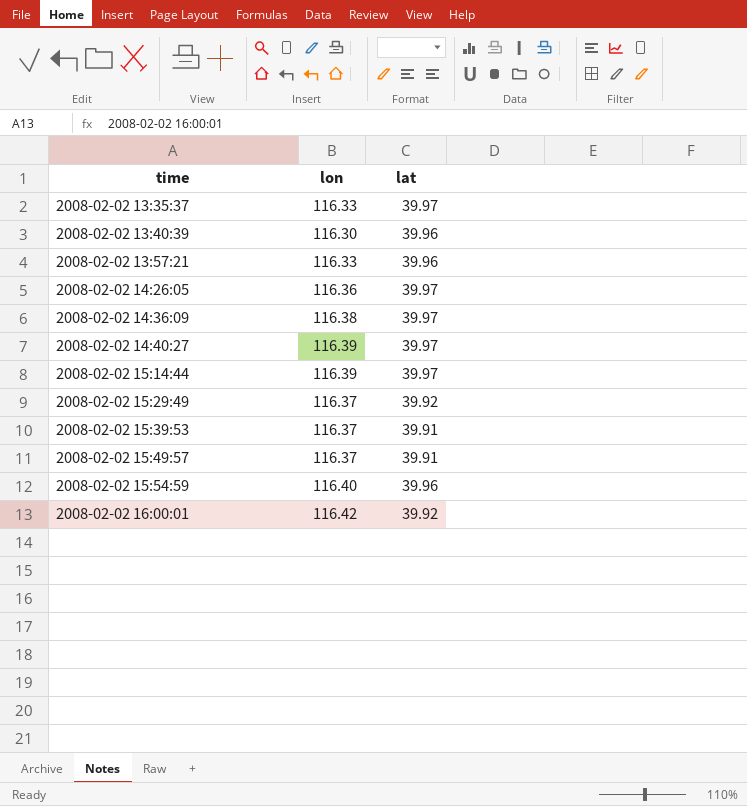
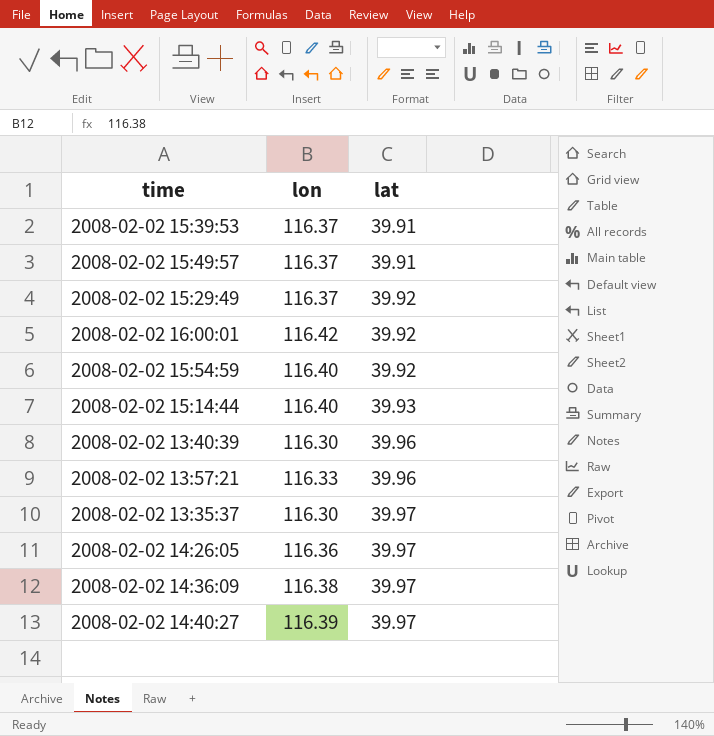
row order: time ascending -> lat ascending
2008-02-02 15:54:59 | lat: 39.96 -> 39.92
2008-02-02 15:14:44 | lon: 116.39 -> 116.40
2008-02-02 15:14:44 | lat: 39.97 -> 39.93
2008-02-02 13:35:37 | lon: 116.33 -> 116.30

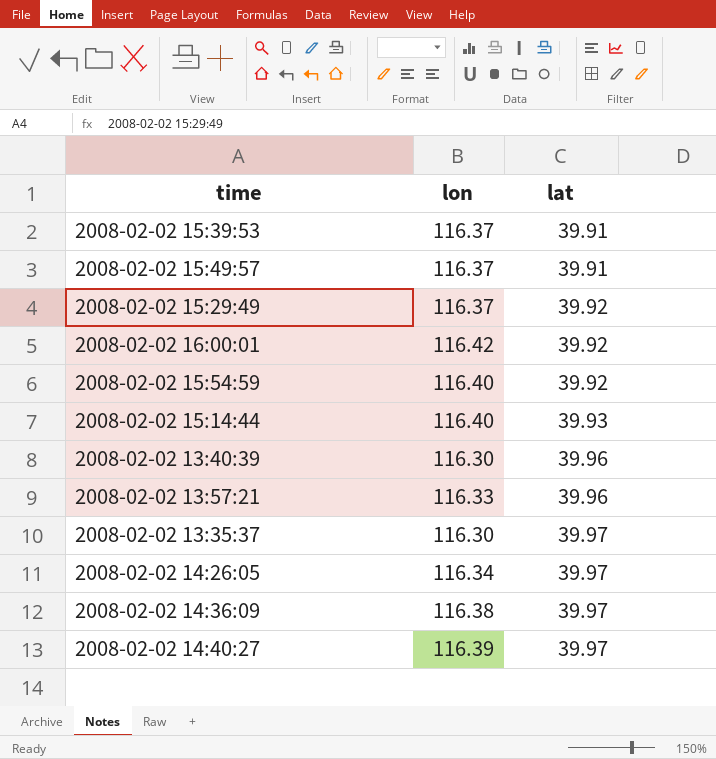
2008-02-02 14:26:05 | lon: 116.36 -> 116.34

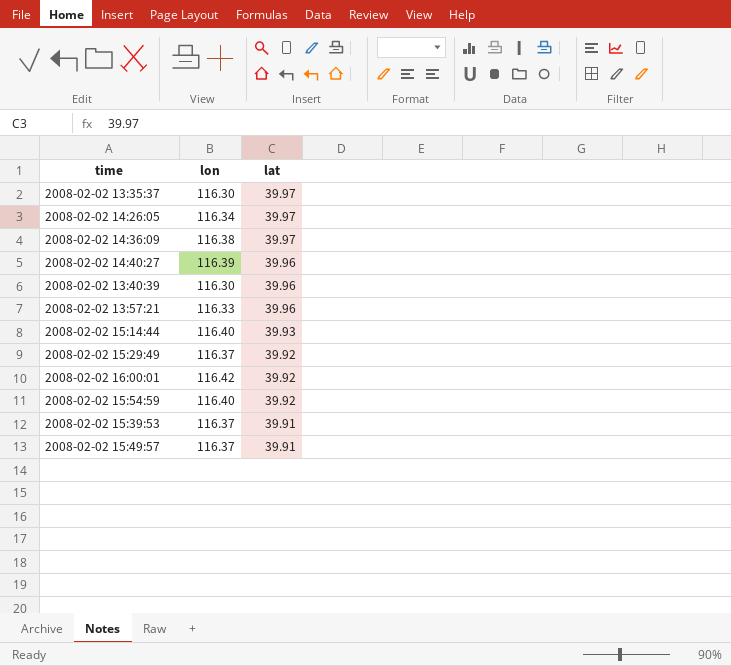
row order: lat ascending -> lat descending
2008-02-02 14:40:27 | lat: 39.97 -> 39.96

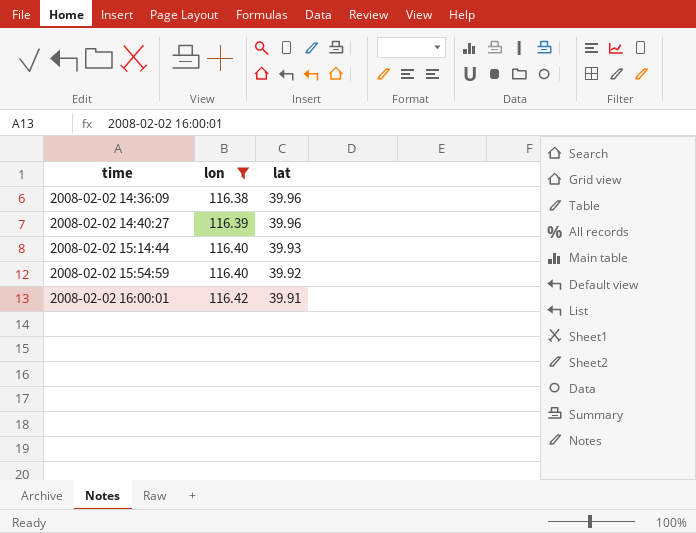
filter: none -> lon >= 116.38
row order: lat descending -> time ascending
2008-02-02 14:36:09 | lat: 39.97 -> 39.96
2008-02-02 16:00:01 | lat: 39.92 -> 39.91

